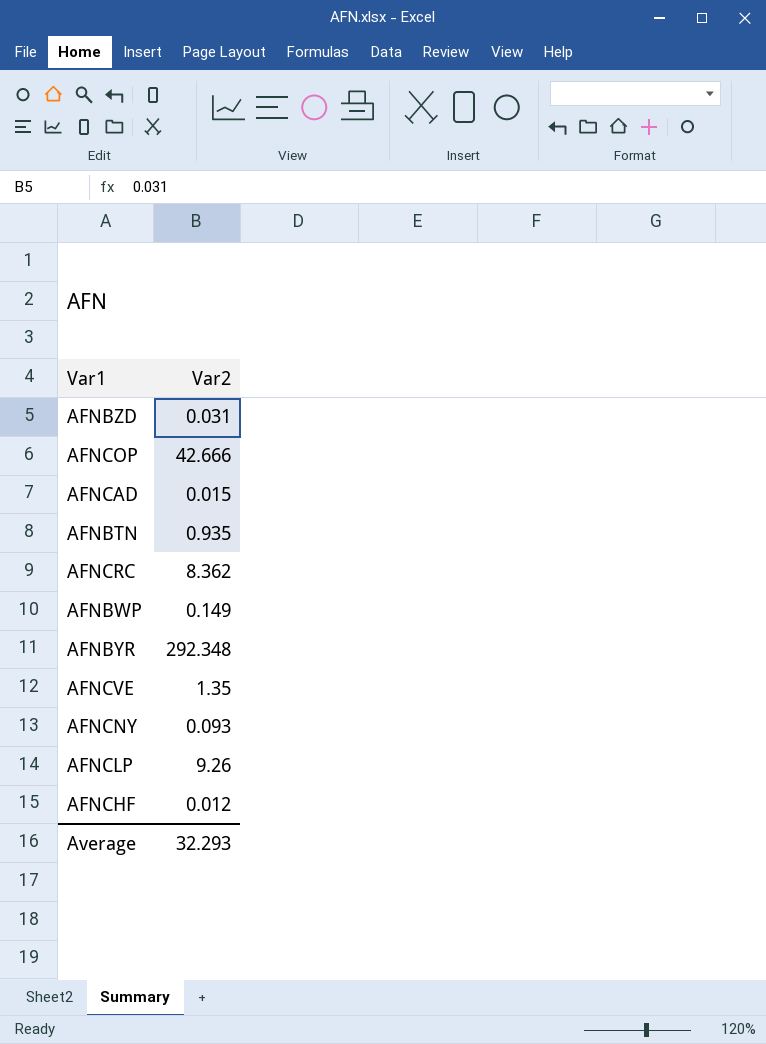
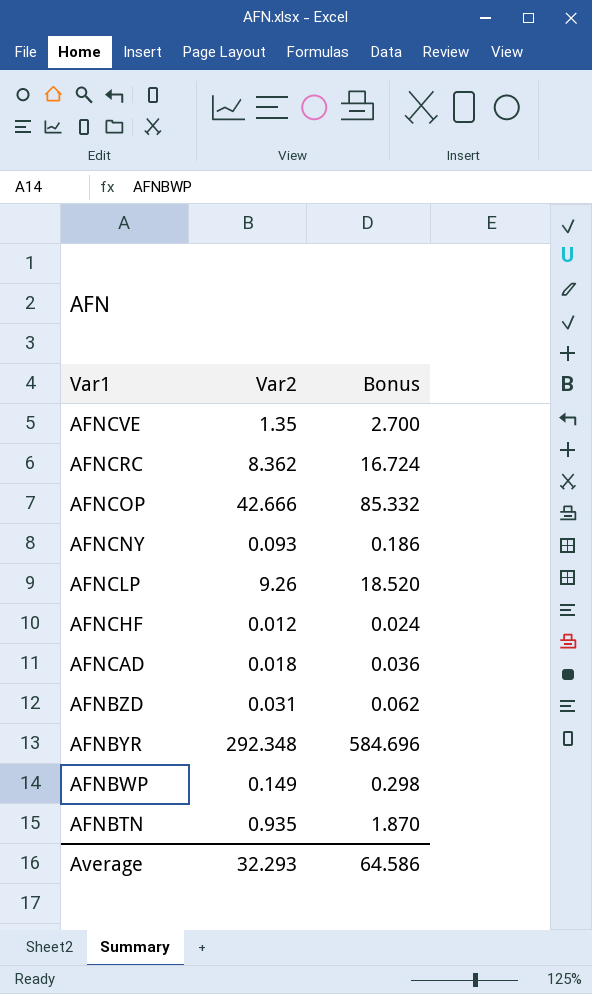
row order: none -> Var1 descending
column Bonus | formula: none -> [Var2] * 2
AFNCAD | Var2: 0.015 -> 0.018

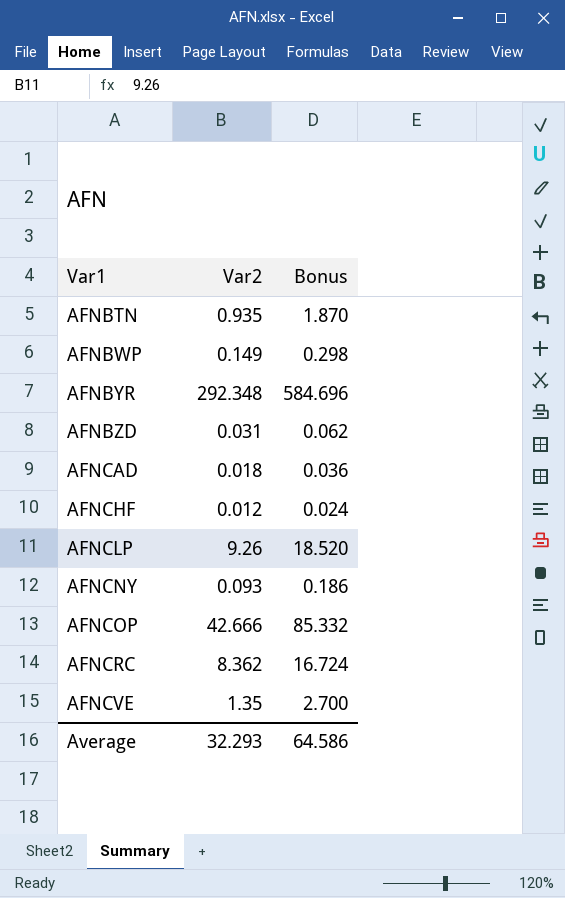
row order: Var1 descending -> Var1 ascending

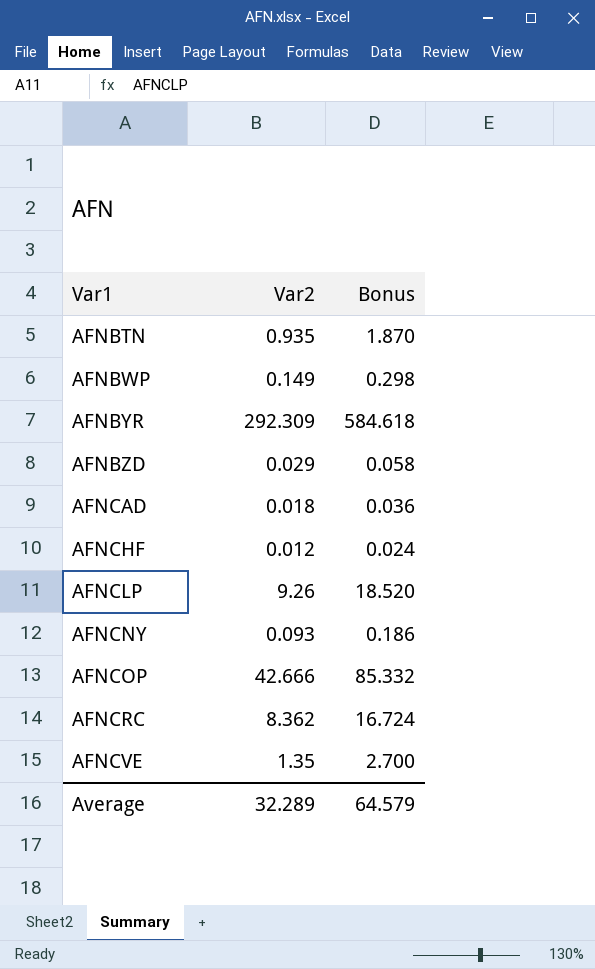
AFNBYR | Var2: 292.348 -> 292.309
AFNBYR | Bonus: 584.696 -> 584.618
AFNBZD | Var2: 0.031 -> 0.029
AFNBZD | Bonus: 0.062 -> 0.058
Average | Var2: 32.293 -> 32.289
Average | Bonus: 64.586 -> 64.579

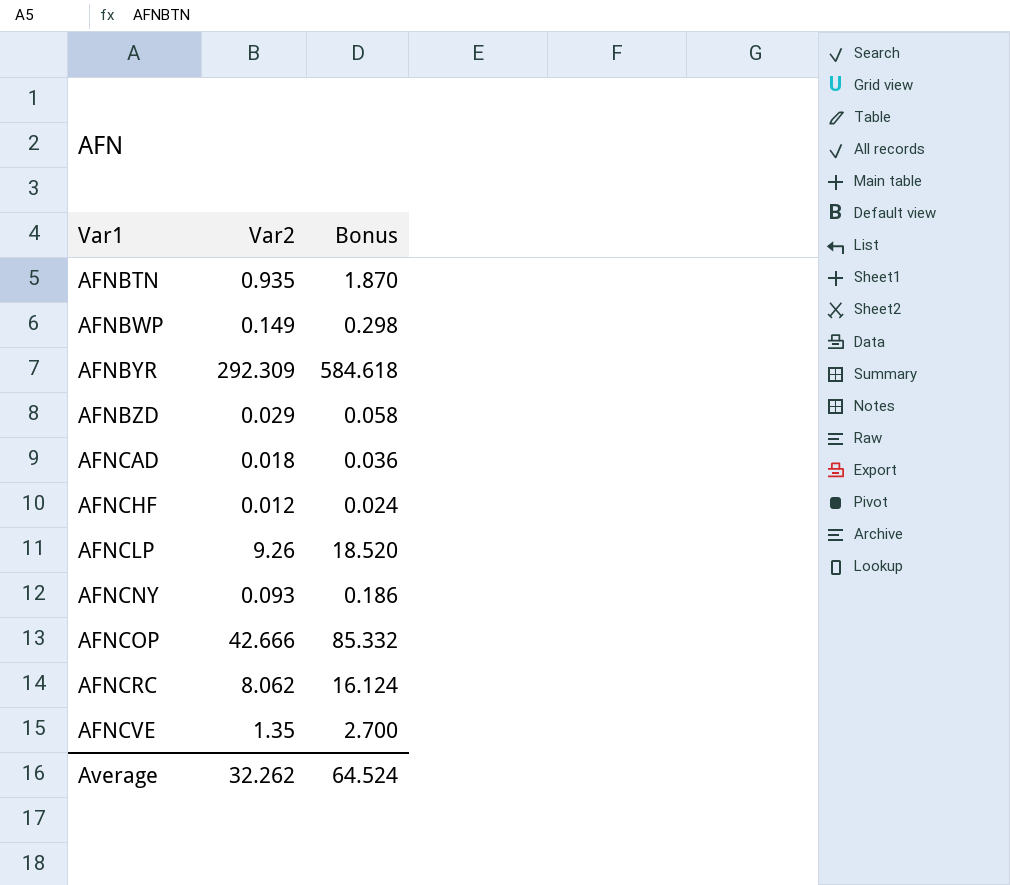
AFNCRC | Var2: 8.362 -> 8.062
AFNCRC | Bonus: 16.724 -> 16.124
Average | Var2: 32.289 -> 32.262
Average | Bonus: 64.579 -> 64.524

